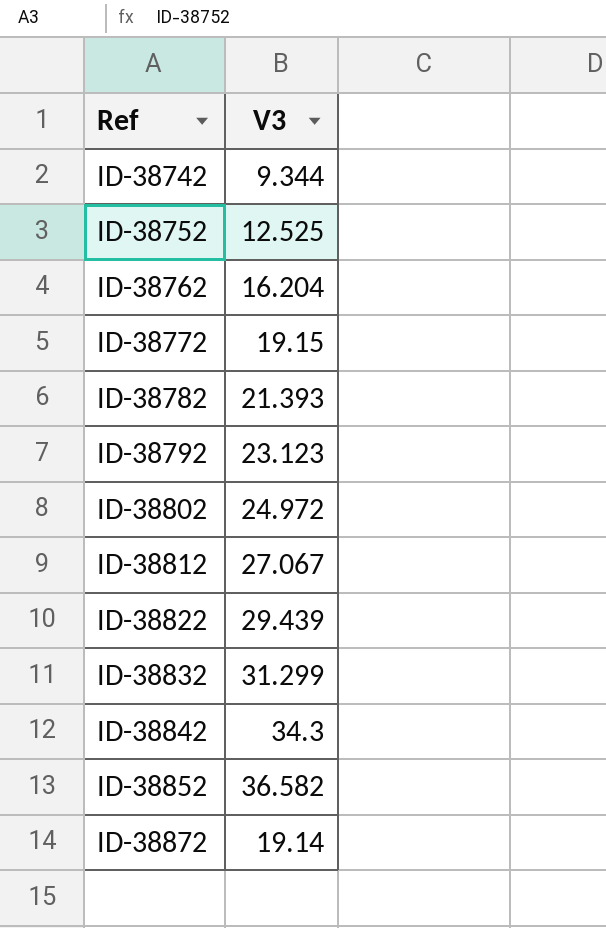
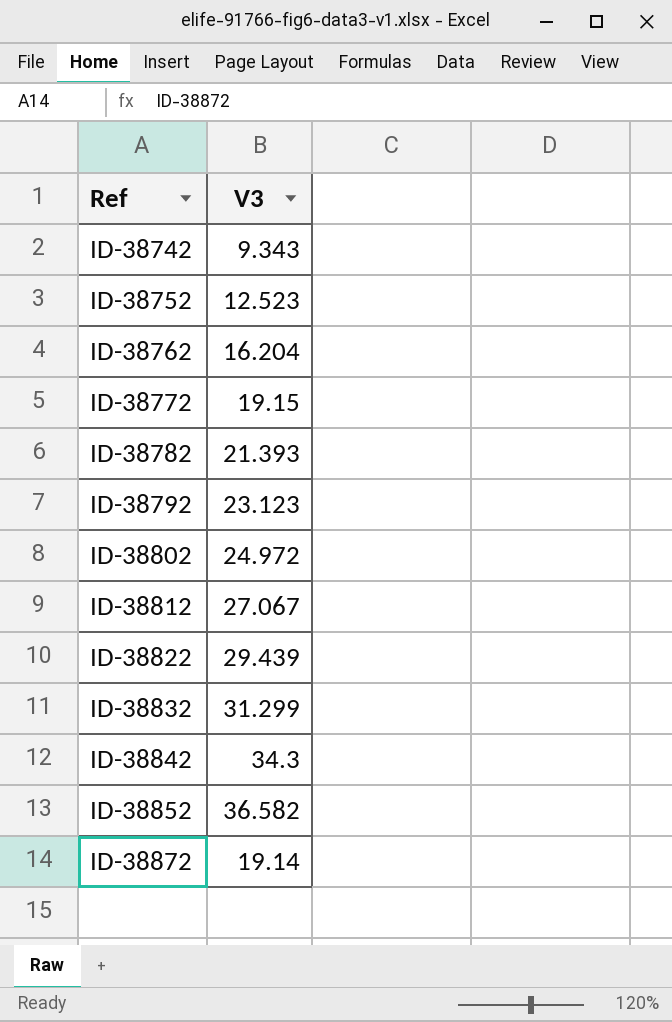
ID-38742 | V3: 9.344 -> 9.343
ID-38752 | V3: 12.525 -> 12.523

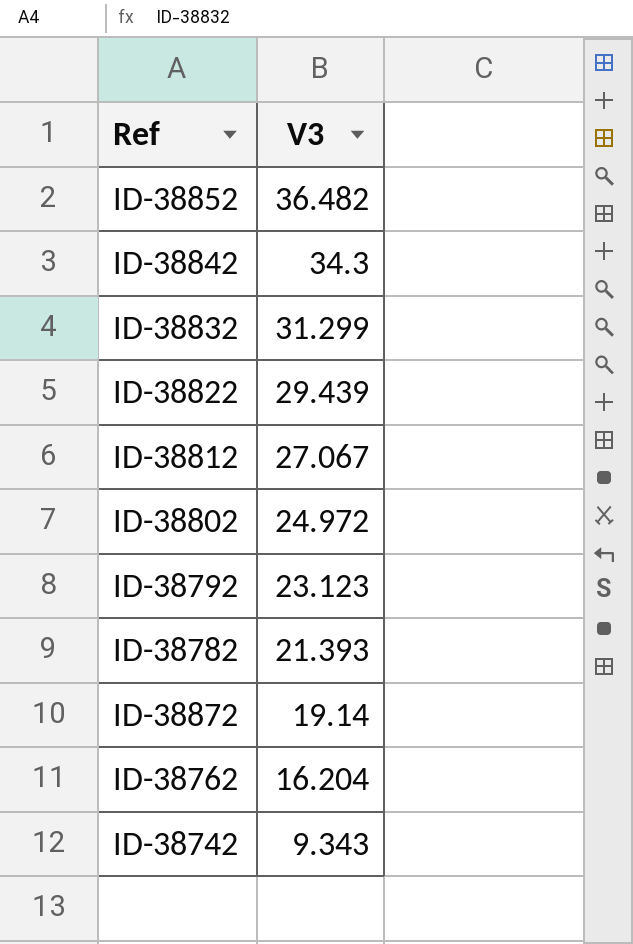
row order: Ref ascending -> V3 descending
row ID-38752: 12.523 -> none
row ID-38772: 19.15 -> none
ID-38852 | V3: 36.582 -> 36.482

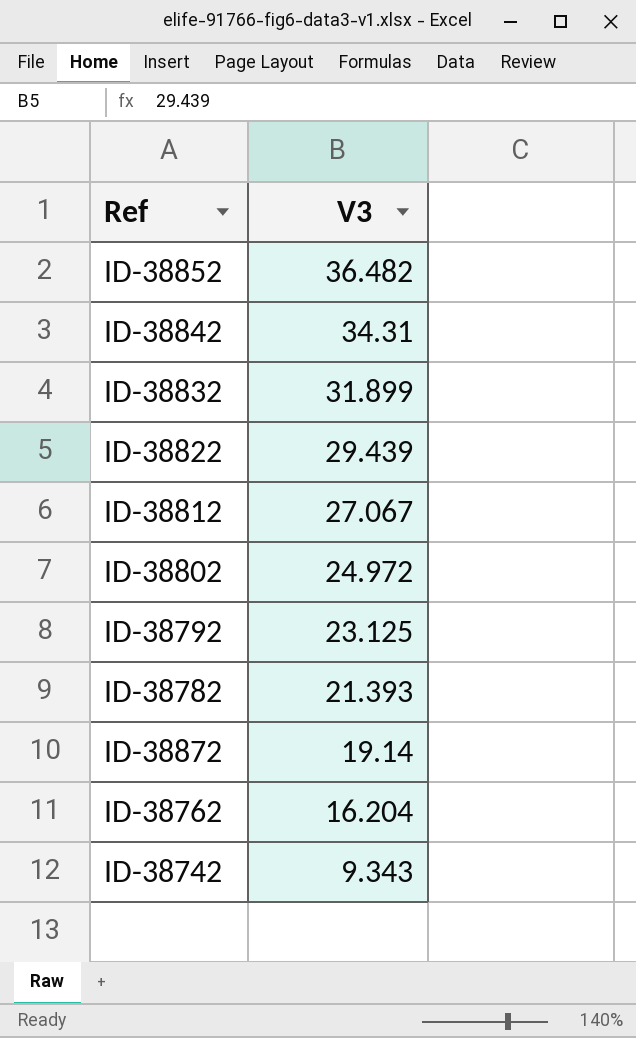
ID-38842 | V3: 34.3 -> 34.31
ID-38832 | V3: 31.299 -> 31.899
ID-38792 | V3: 23.123 -> 23.125

